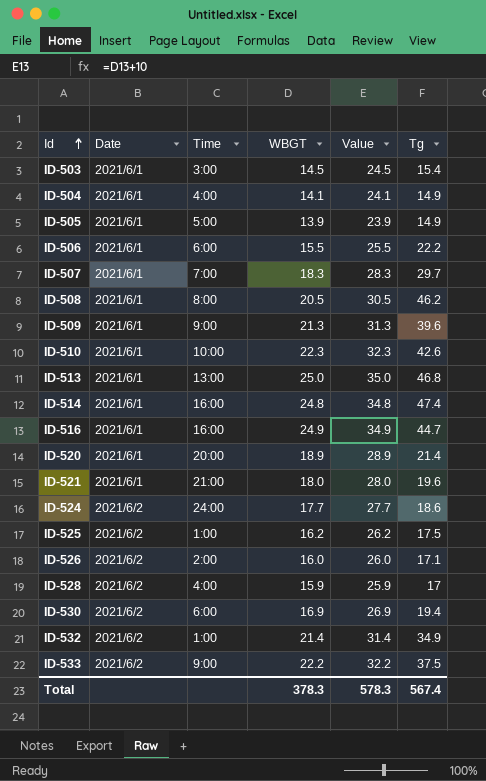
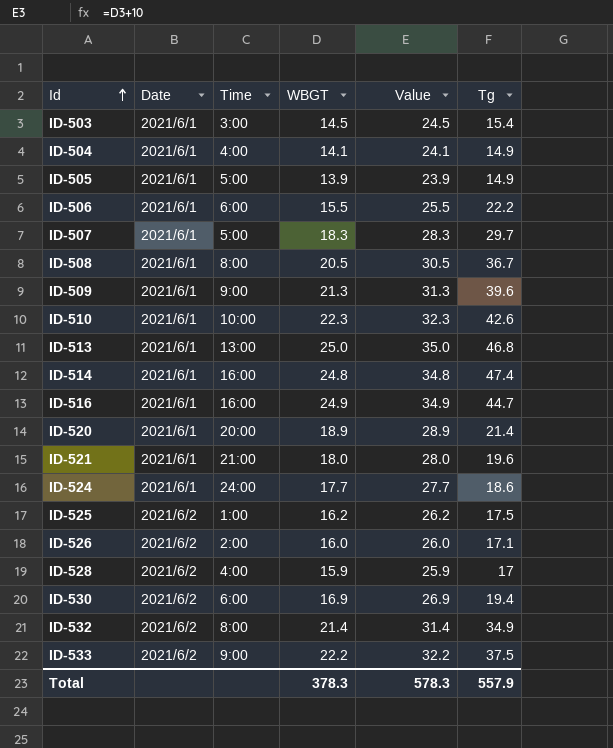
ID-507 | Time: 7:00 -> 5:00
ID-508 | Tg: 46.2 -> 36.7
ID-524 | Date: 2021/6/2 -> 2021/6/1
ID-532 | Time: 1:00 -> 8:00
Total | Tg: 567.4 -> 557.9

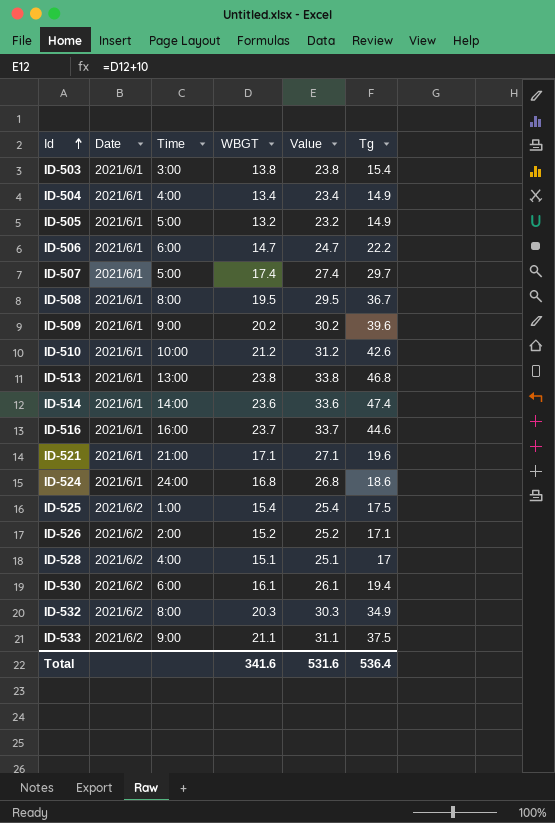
row ID-520: 2021/6/1 | 20:00 | 18.9 | 28.9 | 21.4 -> none
ID-503 | WBGT: 14.5 -> 13.8
ID-503 | Value: 24.5 -> 23.8
ID-504 | WBGT: 14.1 -> 13.4
ID-504 | Value: 24.1 -> 23.4
ID-505 | WBGT: 13.9 -> 13.2
ID-505 | Value: 23.9 -> 23.2
ID-506 | WBGT: 15.5 -> 14.7
ID-506 | Value: 25.5 -> 24.7
ID-507 | WBGT: 18.3 -> 17.4
ID-507 | Value: 28.3 -> 27.4
ID-508 | WBGT: 20.5 -> 19.5
ID-508 | Value: 30.5 -> 29.5
ID-509 | WBGT: 21.3 -> 20.2
ID-509 | Value: 31.3 -> 30.2
ID-510 | WBGT: 22.3 -> 21.2
ID-510 | Value: 32.3 -> 31.2
ID-513 | WBGT: 25.0 -> 23.8
ID-513 | Value: 35.0 -> 33.8
ID-514 | Time: 16:00 -> 14:00
ID-514 | WBGT: 24.8 -> 23.6
ID-514 | Value: 34.8 -> 33.6
ID-516 | WBGT: 24.9 -> 23.7
ID-516 | Value: 34.9 -> 33.7
ID-516 | Tg: 44.7 -> 44.6
ID-521 | WBGT: 18.0 -> 17.1
ID-521 | Value: 28.0 -> 27.1
ID-524 | WBGT: 17.7 -> 16.8
ID-524 | Value: 27.7 -> 26.8
ID-525 | WBGT: 16.2 -> 15.4
ID-525 | Value: 26.2 -> 25.4
ID-526 | WBGT: 16.0 -> 15.2
ID-526 | Value: 26.0 -> 25.2
ID-528 | WBGT: 15.9 -> 15.1
ID-528 | Value: 25.9 -> 25.1
ID-530 | WBGT: 16.9 -> 16.1
ID-530 | Value: 26.9 -> 26.1
ID-532 | WBGT: 21.4 -> 20.3
ID-532 | Value: 31.4 -> 30.3
ID-533 | WBGT: 22.2 -> 21.1
ID-533 | Value: 32.2 -> 31.1
Total | WBGT: 378.3 -> 341.6
Total | Value: 578.3 -> 531.6
Total | Tg: 557.9 -> 536.4

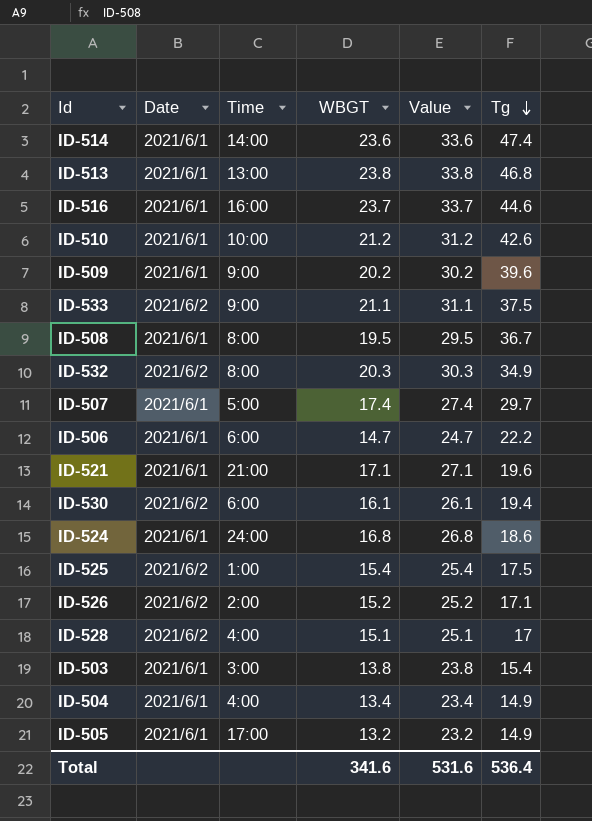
row order: Id ascending -> Tg descending
ID-505 | Time: 5:00 -> 17:00

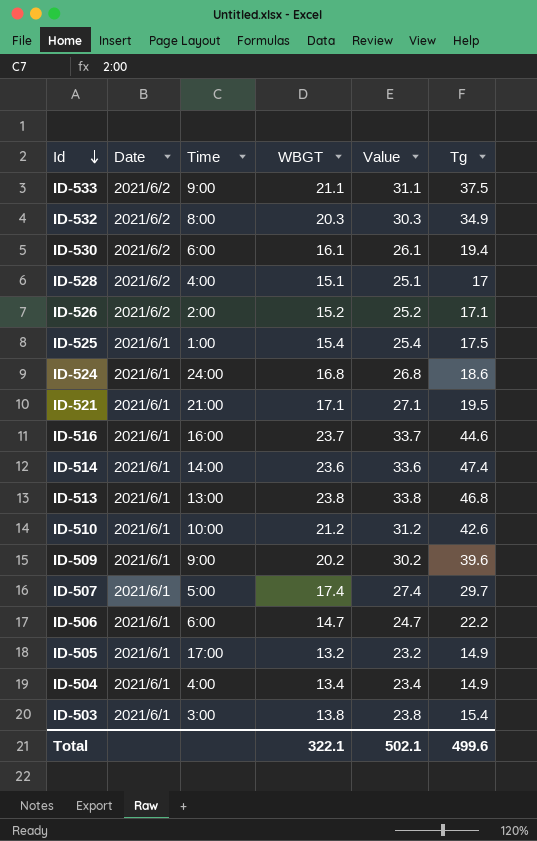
row order: Tg descending -> Id descending
row ID-508: 2021/6/1 | 8:00 | 19.5 | 29.5 | 36.7 -> none
ID-525 | Date: 2021/6/2 -> 2021/6/1
ID-521 | Tg: 19.6 -> 19.5
Total | WBGT: 341.6 -> 322.1
Total | Value: 531.6 -> 502.1
Total | Tg: 536.4 -> 499.6

